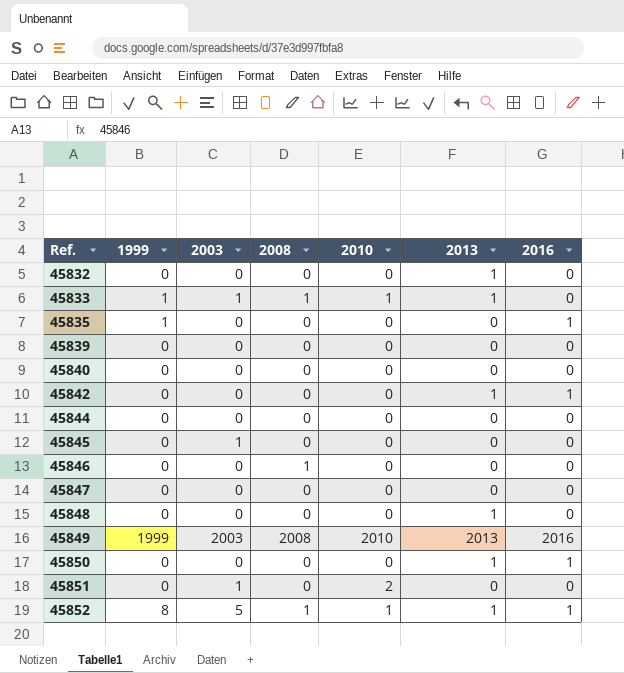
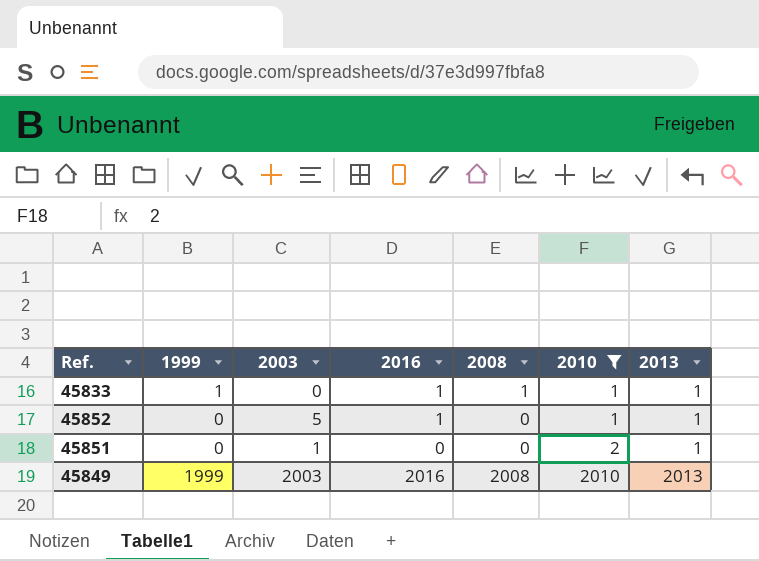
filter: none -> 2010 != 0
row order: Ref. ascending -> 2010 ascending
column 2016 | position: 7 -> 4
45833 | 2003: 1 -> 0
45833 | 2016: 0 -> 1
45852 | 1999: 8 -> 0
45852 | 2008: 1 -> 0
45851 | 2013: 0 -> 1

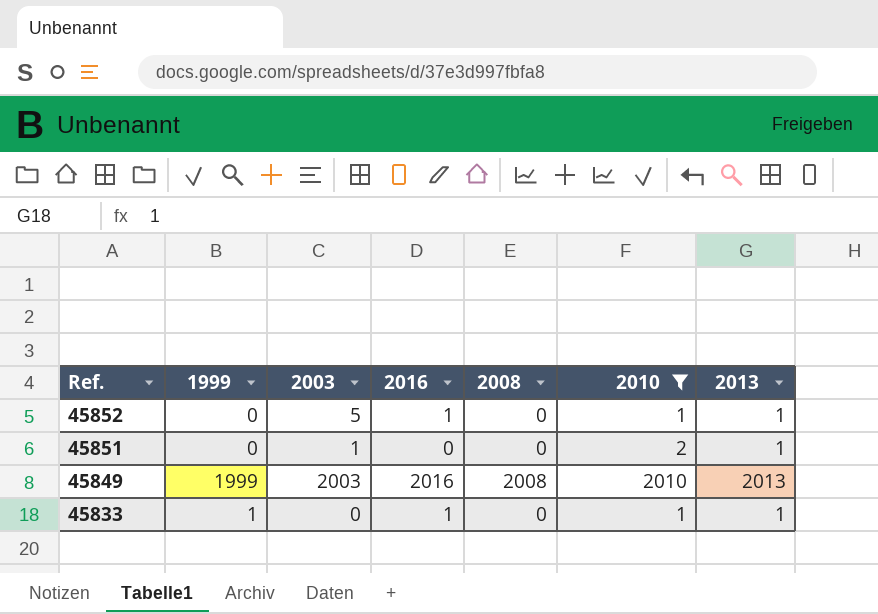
row order: 2010 ascending -> Ref. descending
45833 | 2008: 1 -> 0

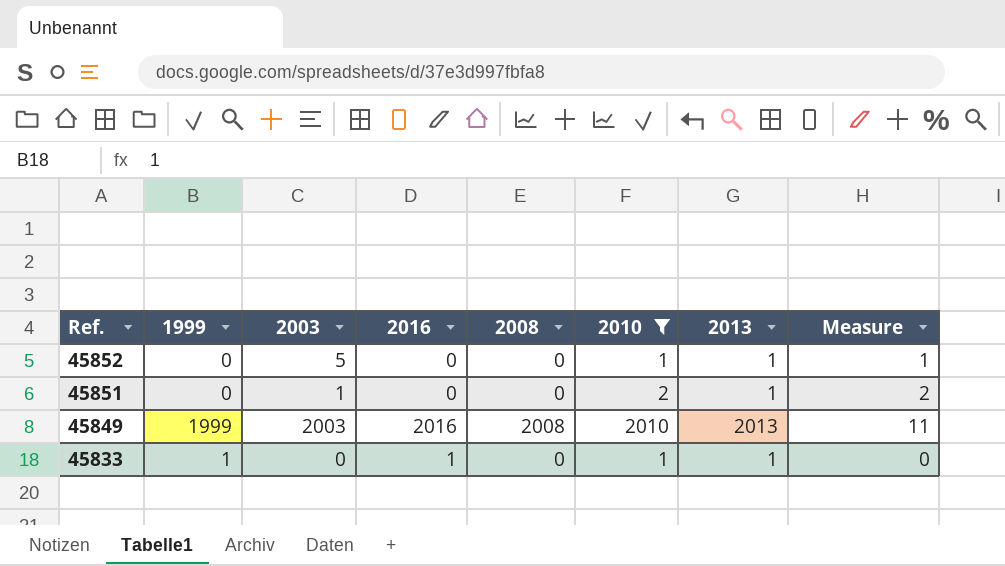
column Measure | formula: none -> [2010] - [1999]
45852 | 2016: 1 -> 0

